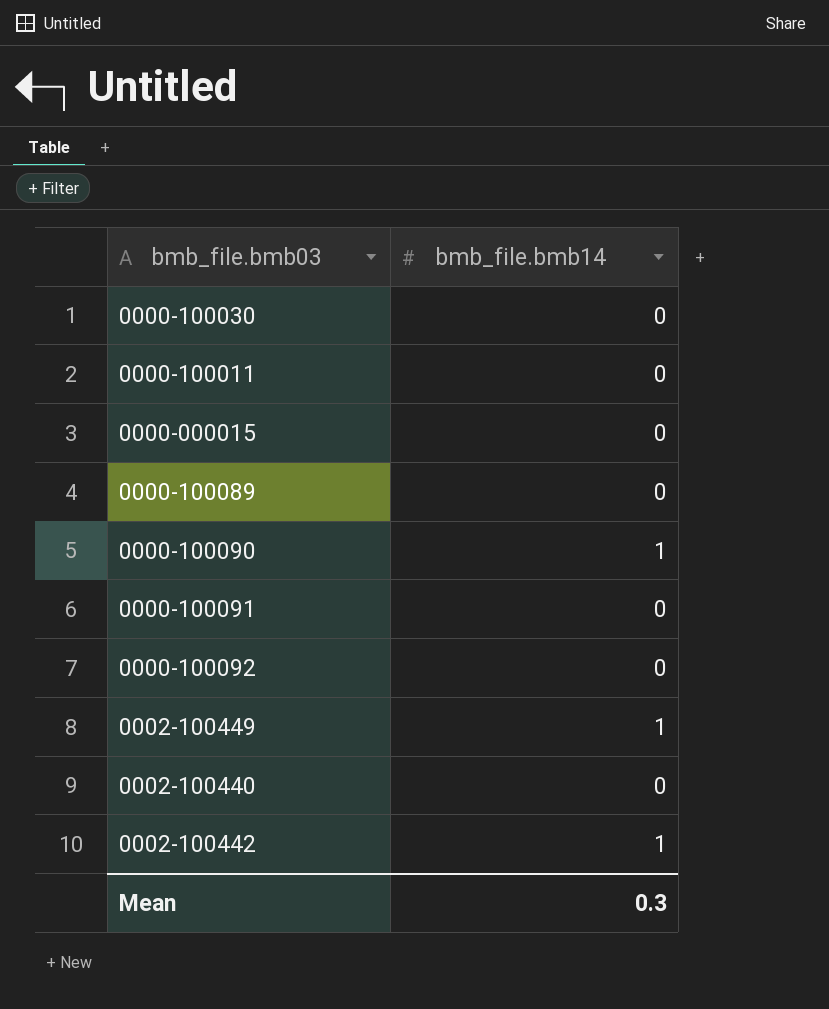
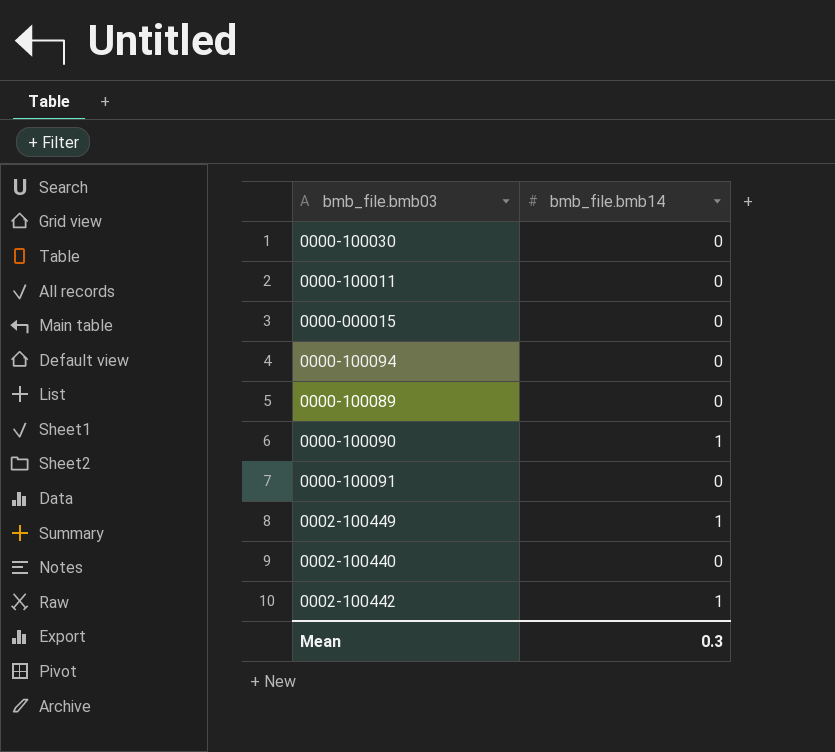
row 0000-100092: 0 -> none
row 0000-100094: none -> 0

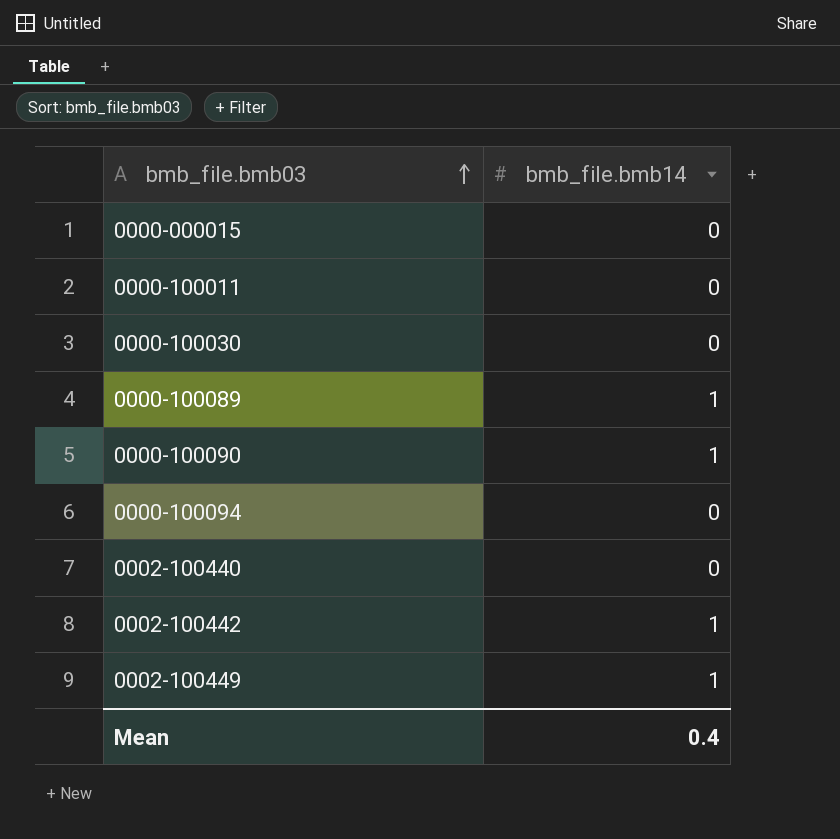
row order: none -> bmb_file.bmb03 ascending
row 0000-100091: 0 -> none
0000-100089 | bmb_file.bmb14: 0 -> 1
Mean | bmb_file.bmb14: 0.3 -> 0.4

